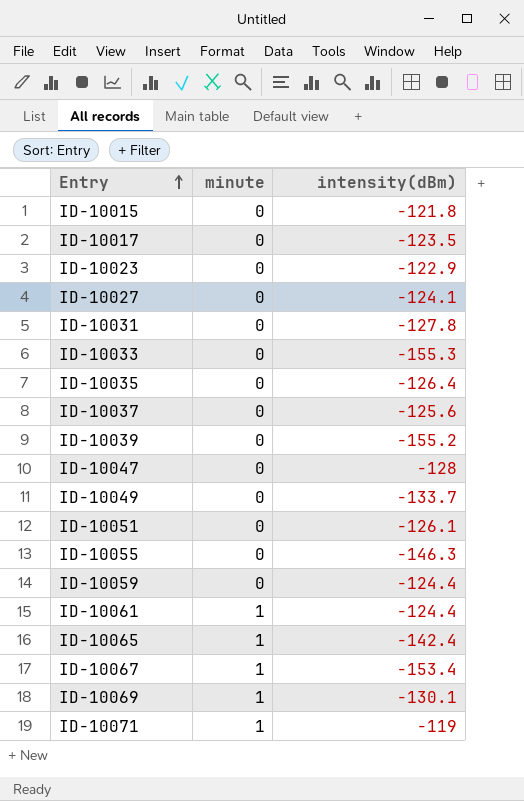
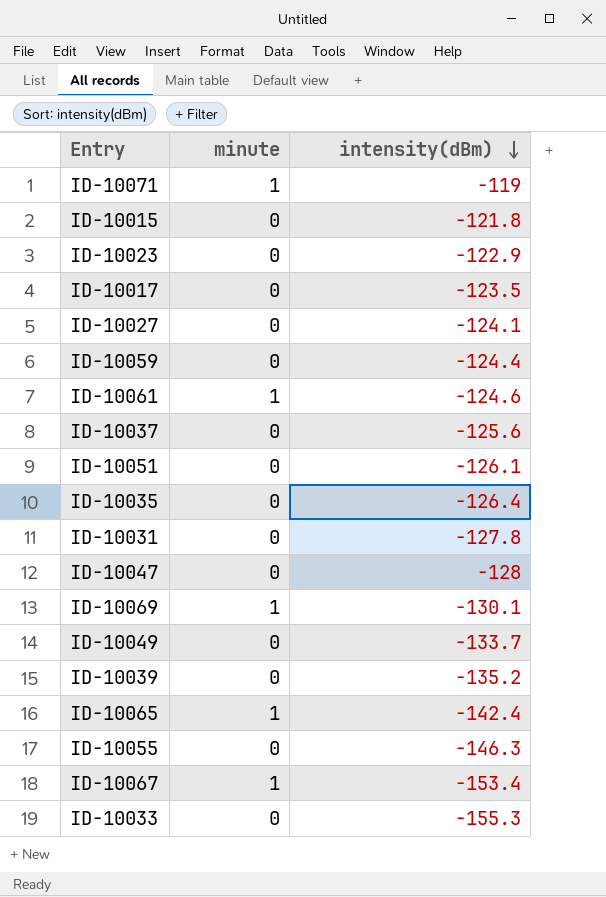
row order: Entry ascending -> intensity(dBm) descending
ID-10061 | intensity(dBm): -124.4 -> -124.6
ID-10039 | intensity(dBm): -155.2 -> -135.2

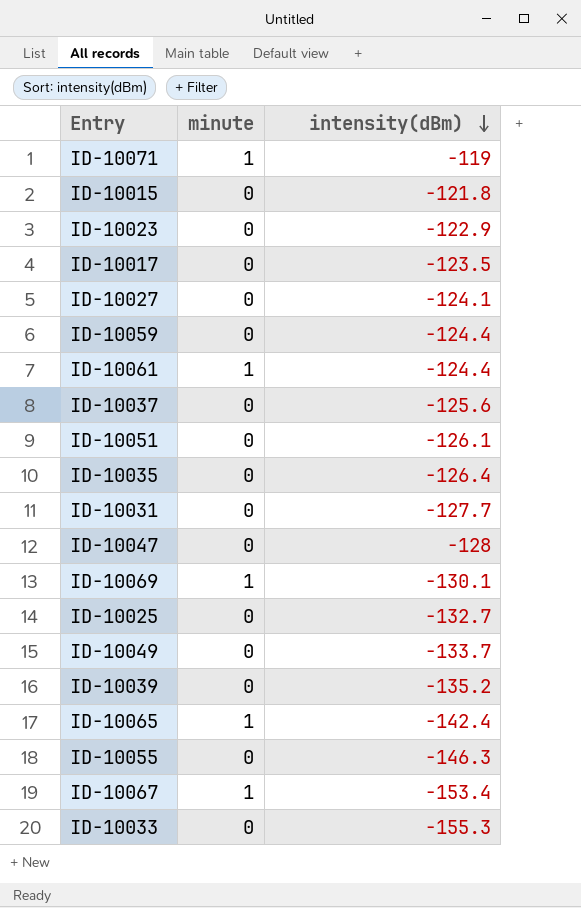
ID-10061 | intensity(dBm): -124.6 -> -124.4
ID-10031 | intensity(dBm): -127.8 -> -127.7
row ID-10025: none -> 0 | -132.7

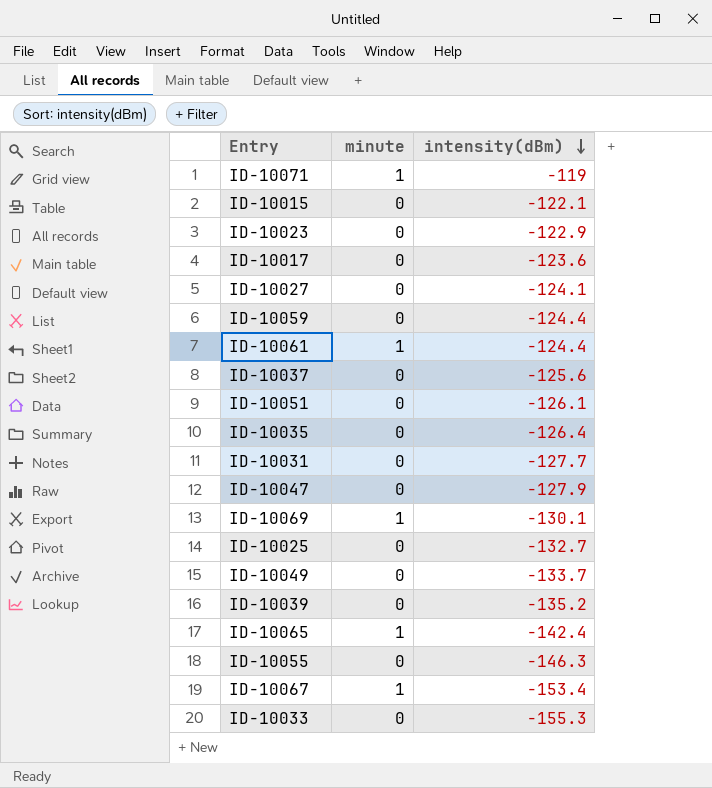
ID-10015 | intensity(dBm): -121.8 -> -122.1
ID-10017 | intensity(dBm): -123.5 -> -123.6
ID-10047 | intensity(dBm): -128 -> -127.9

